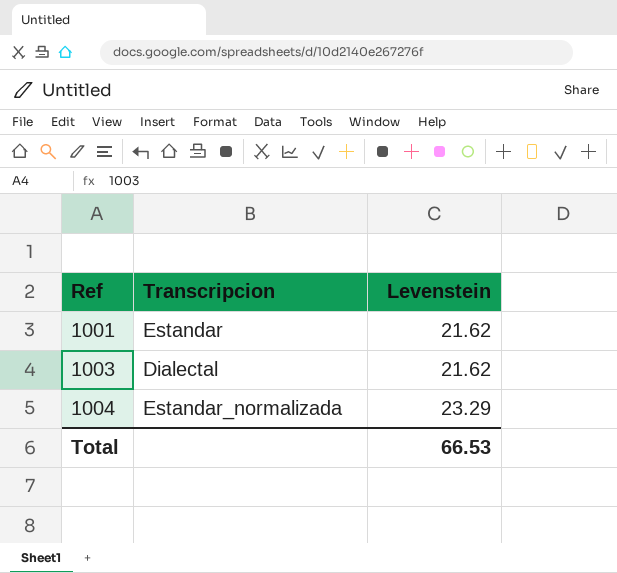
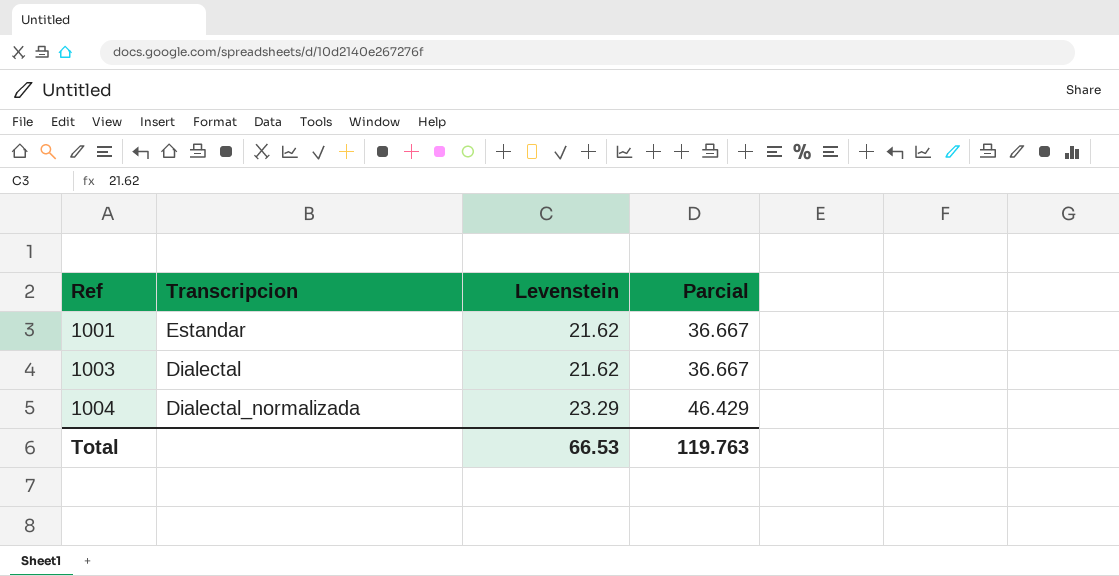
column Parcial | position: none -> 4
1004 | Transcripcion: Estandar_normalizada -> Dialectal_normalizada

